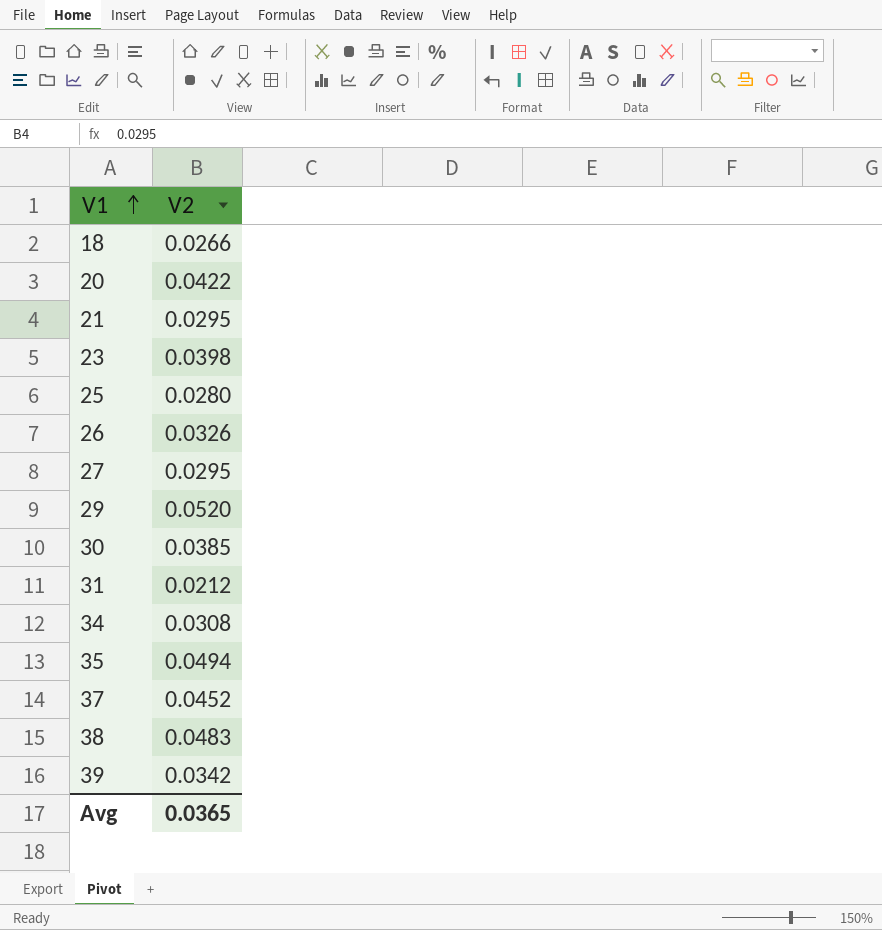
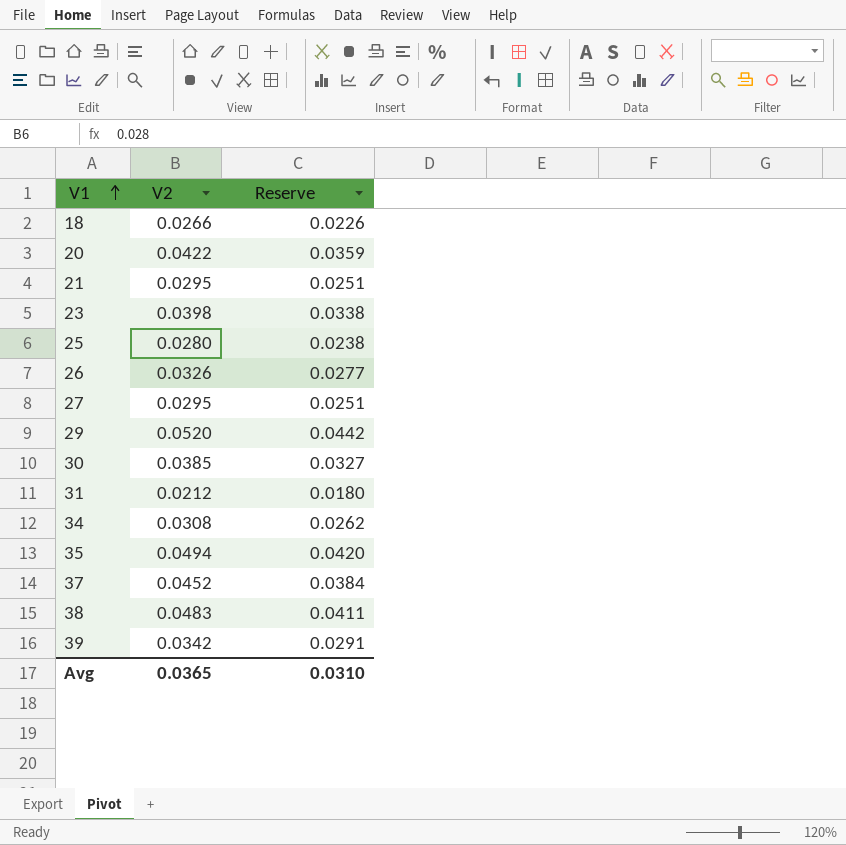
column Reserve | formula: none -> [V2] * 0.85

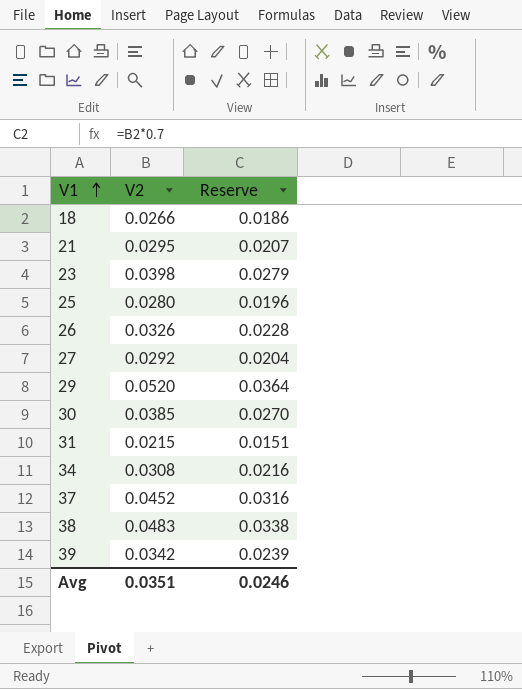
column Reserve | formula: [V2] * 0.85 -> [V2] * 0.7
row 20: 0.0422 | 0.0359 -> none
row 35: 0.0494 | 0.0420 -> none
27 | V2: 0.0295 -> 0.0292
31 | V2: 0.0212 -> 0.0215
Avg | V2: 0.0365 -> 0.0351
Avg | Reserve: 0.0310 -> 0.0246

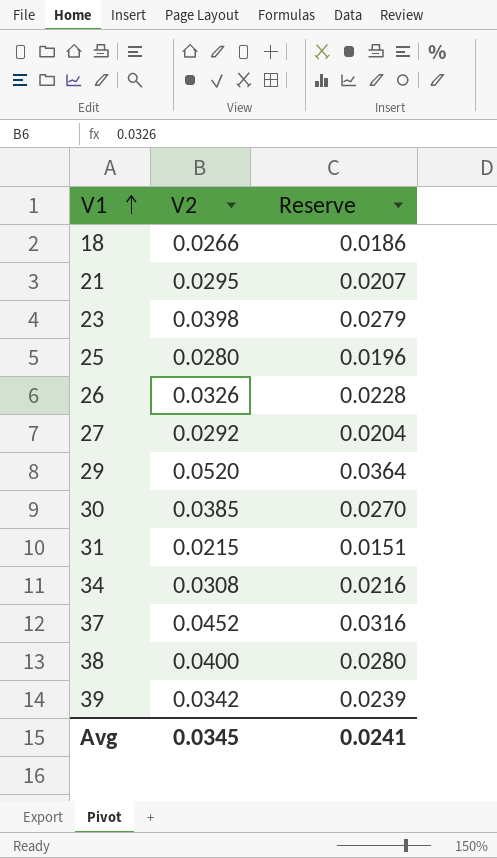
38 | V2: 0.0483 -> 0.0400
38 | Reserve: 0.0338 -> 0.0280
Avg | V2: 0.0351 -> 0.0345
Avg | Reserve: 0.0246 -> 0.0241

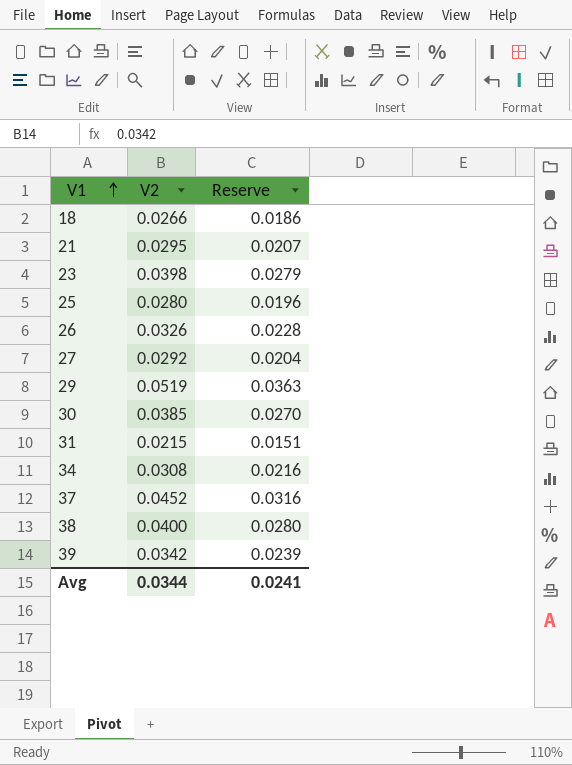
29 | V2: 0.0520 -> 0.0519
29 | Reserve: 0.0364 -> 0.0363
Avg | V2: 0.0345 -> 0.0344

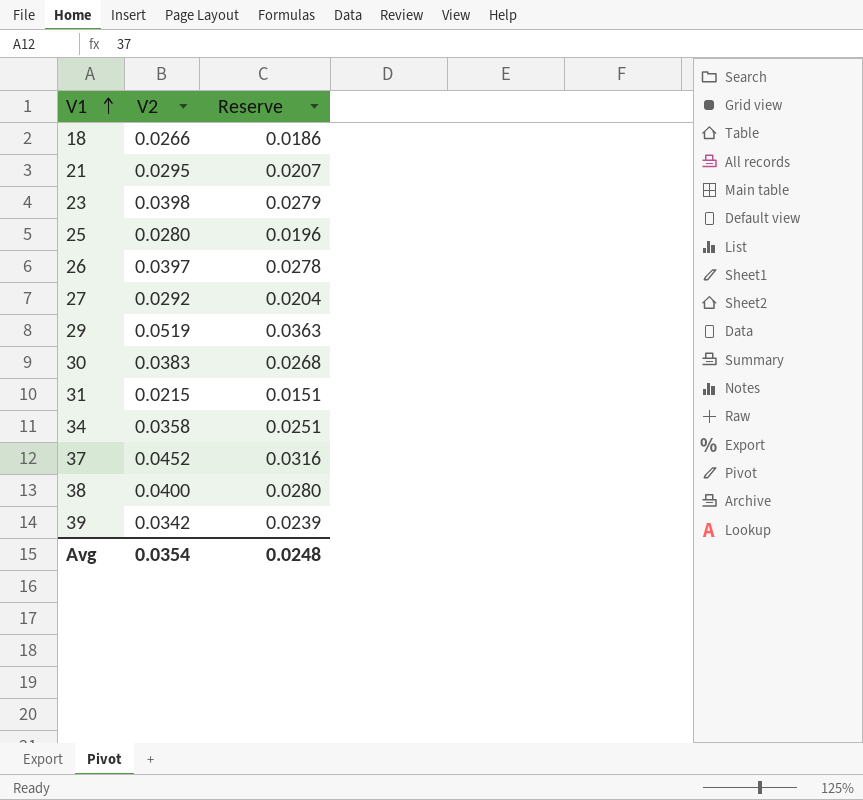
26 | V2: 0.0326 -> 0.0397
26 | Reserve: 0.0228 -> 0.0278
30 | V2: 0.0385 -> 0.0383
30 | Reserve: 0.0270 -> 0.0268
34 | V2: 0.0308 -> 0.0358
34 | Reserve: 0.0216 -> 0.0251
Avg | V2: 0.0344 -> 0.0354
Avg | Reserve: 0.0241 -> 0.0248

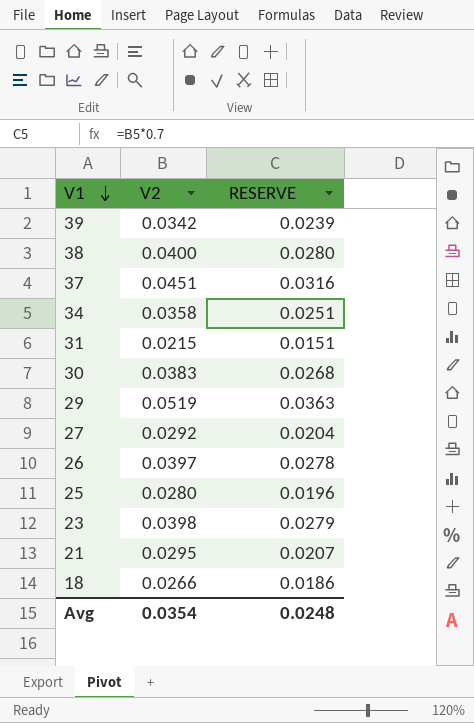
row order: V1 ascending -> V1 descending
column name: Reserve -> RESERVE
37 | V2: 0.0452 -> 0.0451

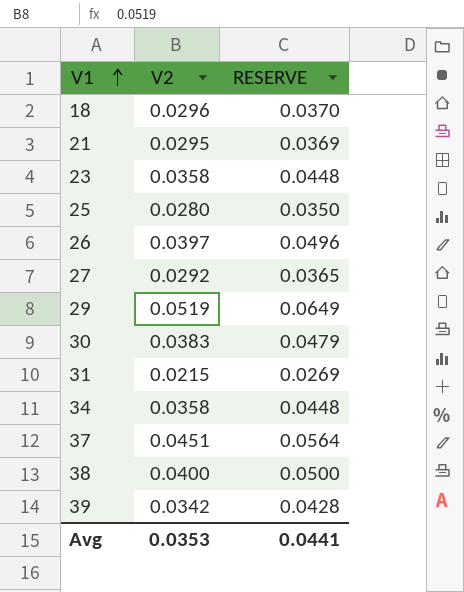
row order: V1 descending -> V1 ascending
column RESERVE | formula: [V2] * 0.7 -> [V2] * 1.25
18 | V2: 0.0266 -> 0.0296
23 | V2: 0.0398 -> 0.0358
Avg | V2: 0.0354 -> 0.0353
Avg | RESERVE: 0.0248 -> 0.0441

